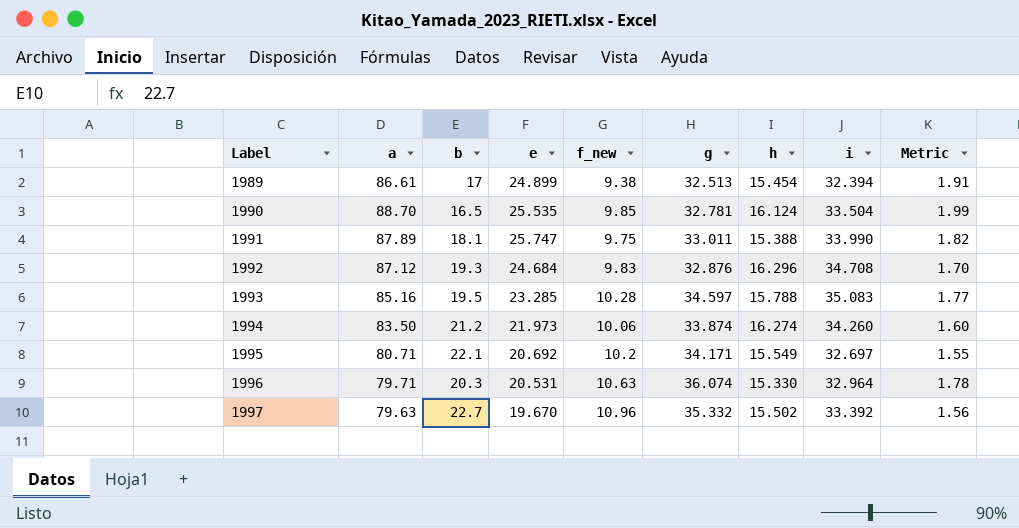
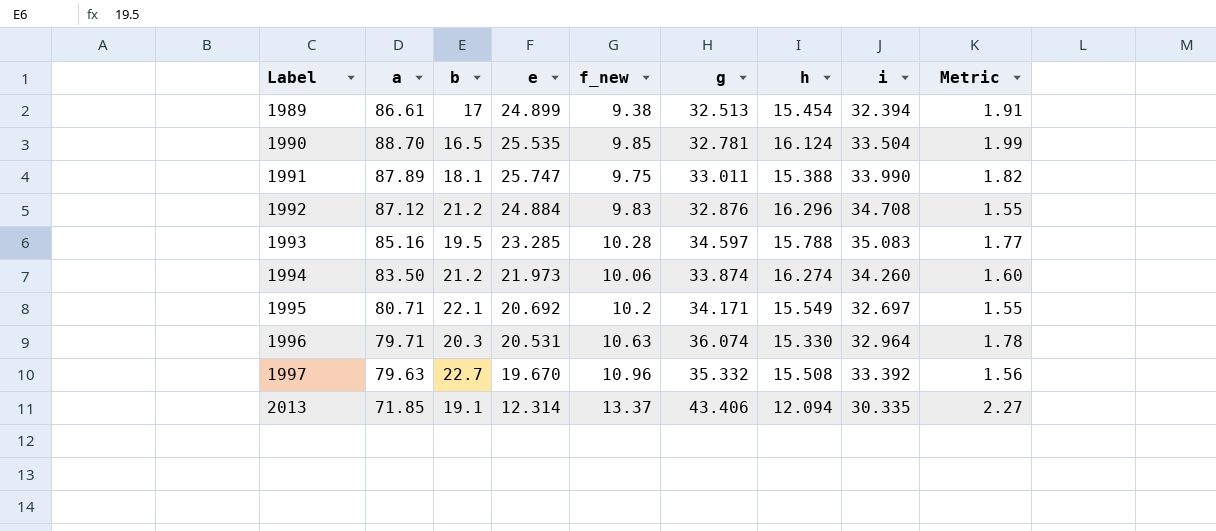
1992 | b: 19.3 -> 21.2
1992 | e: 24.684 -> 24.884
1992 | Metric: 1.70 -> 1.55
1997 | h: 15.502 -> 15.508
row 2013: none -> 71.85 | 19.1 | 12.314 | 13.37 | 43.406 | 12.094 | 30.335 | 2.27

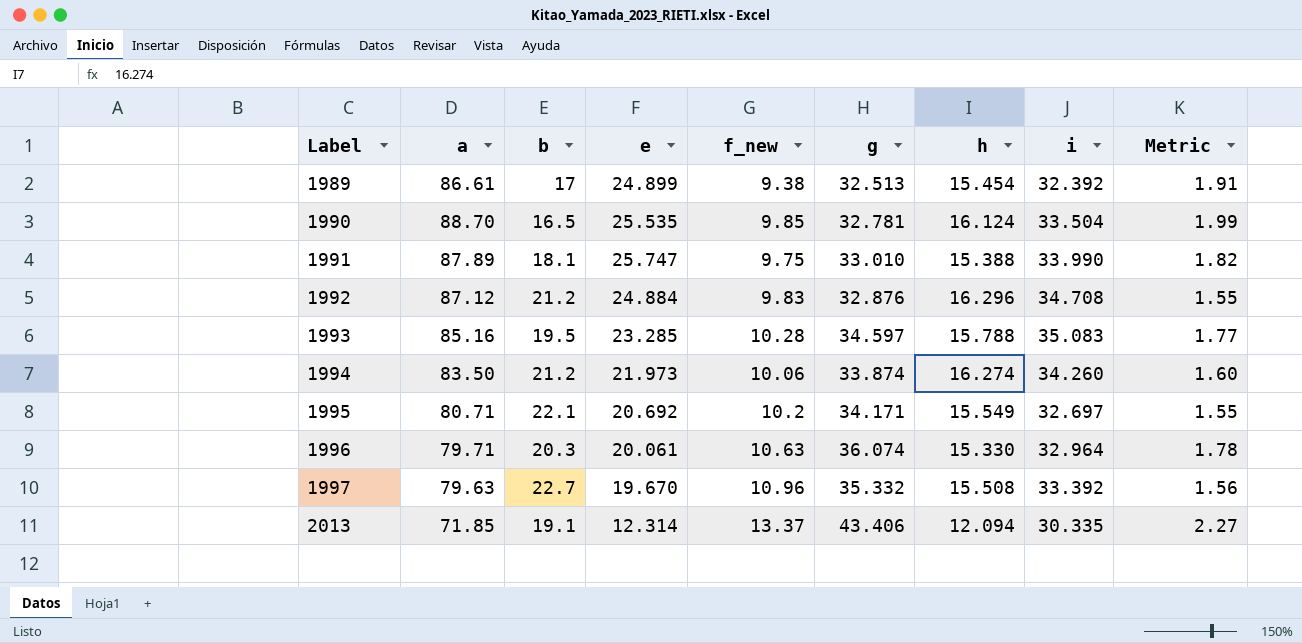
1989 | i: 32.394 -> 32.392
1991 | g: 33.011 -> 33.010
1996 | e: 20.531 -> 20.061

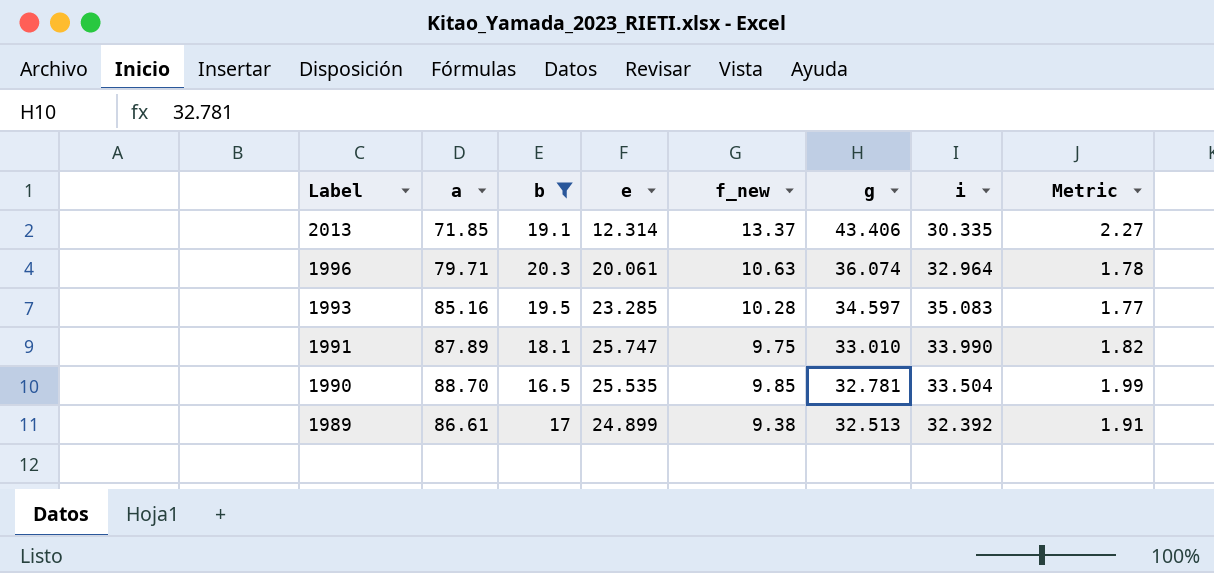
filter: none -> b <= 20.3
row order: Label ascending -> Label descending
column h | position: 7 -> none

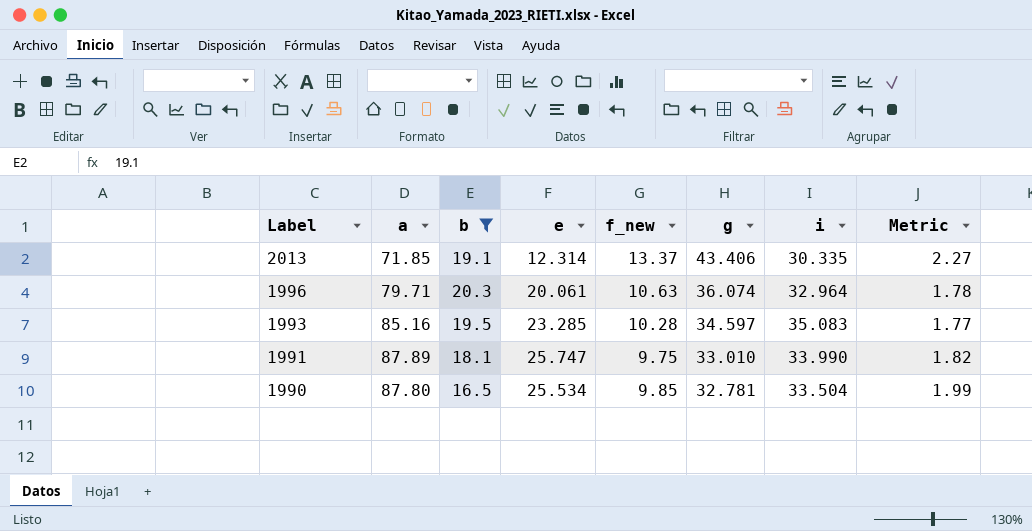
row 1989: 86.61 | 17 | 24.899 | 9.38 | 32.513 | 32.392 | 1.91 -> none
1990 | a: 88.70 -> 87.80
1990 | e: 25.535 -> 25.534

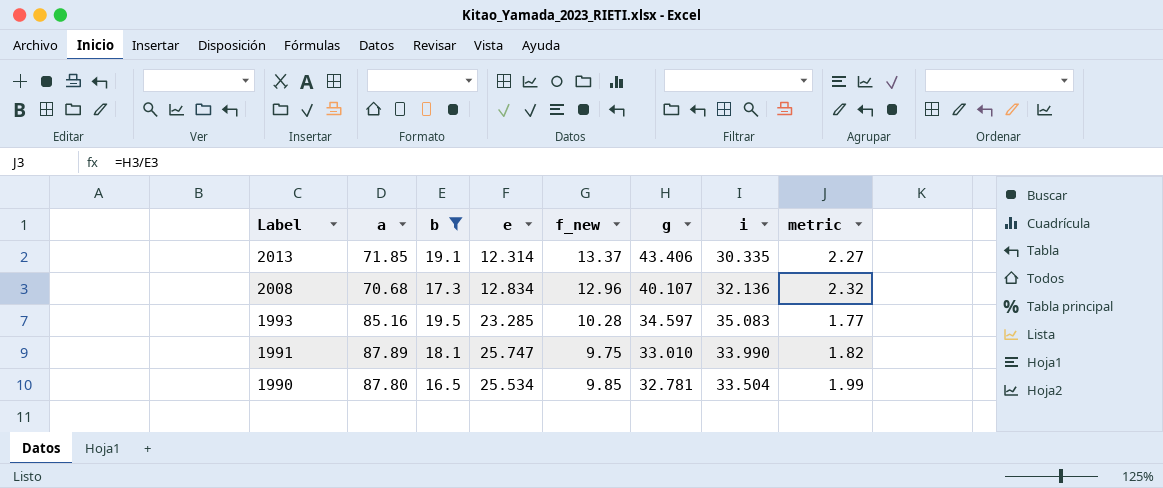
column name: Metric -> metric
row 1996: 79.71 | 20.3 | 20.061 | 10.63 | 36.074 | 32.964 | 1.78 -> none
row 2008: none -> 70.68 | 17.3 | 12.834 | 12.96 | 40.107 | 32.136 | 2.32

